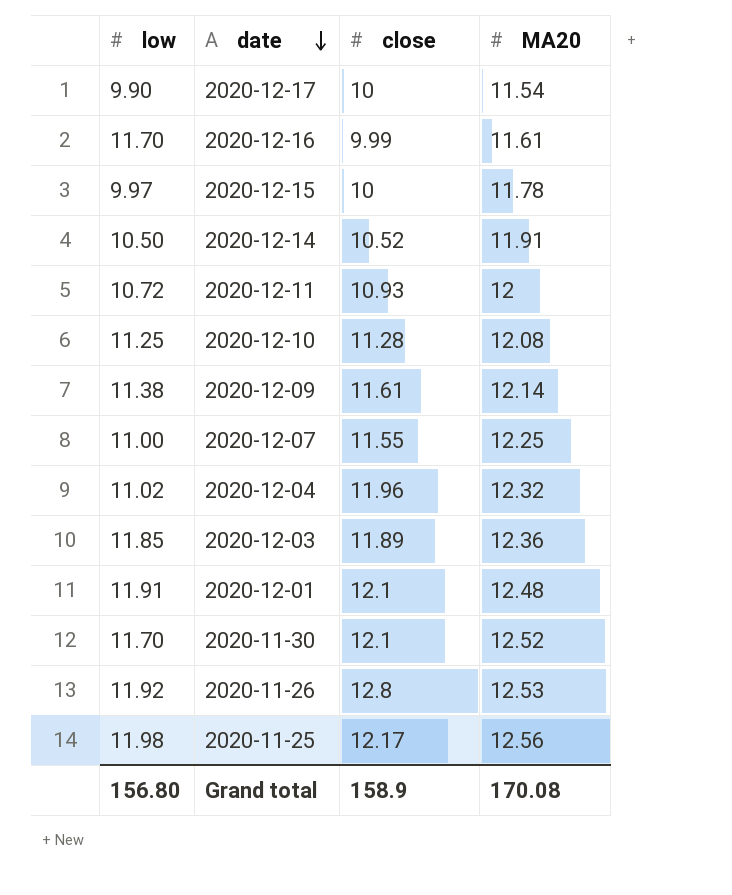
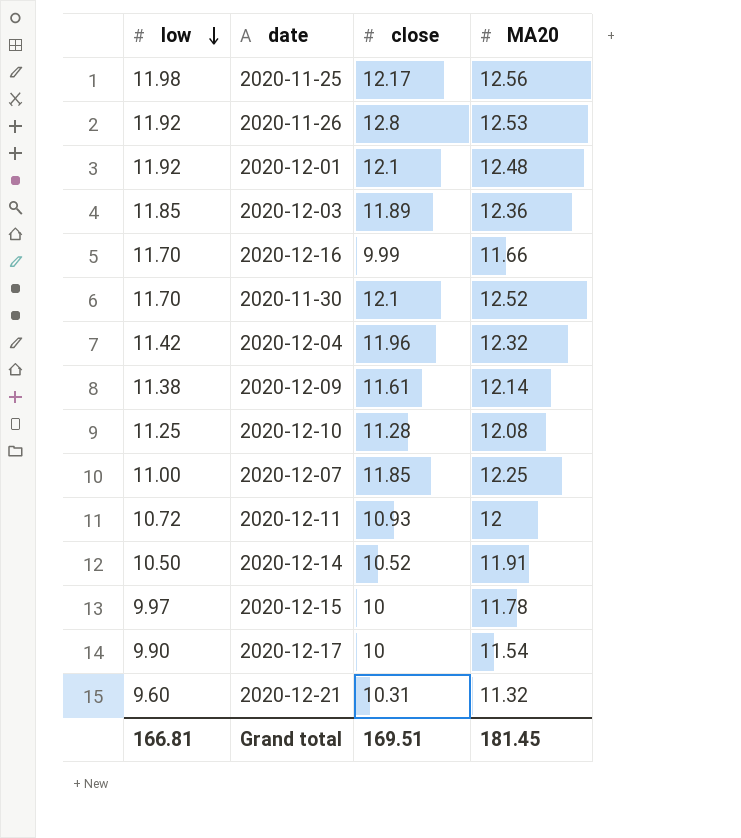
row order: date descending -> low descending
2020-12-01 | low: 11.91 -> 11.92
2020-12-16 | MA20: 11.61 -> 11.66
2020-12-04 | low: 11.02 -> 11.42
2020-12-07 | close: 11.55 -> 11.85
row 2020-12-21: none -> 9.60 | 10.31 | 11.32
Grand total | low: 156.80 -> 166.81
Grand total | close: 158.9 -> 169.51
Grand total | MA20: 170.08 -> 181.45

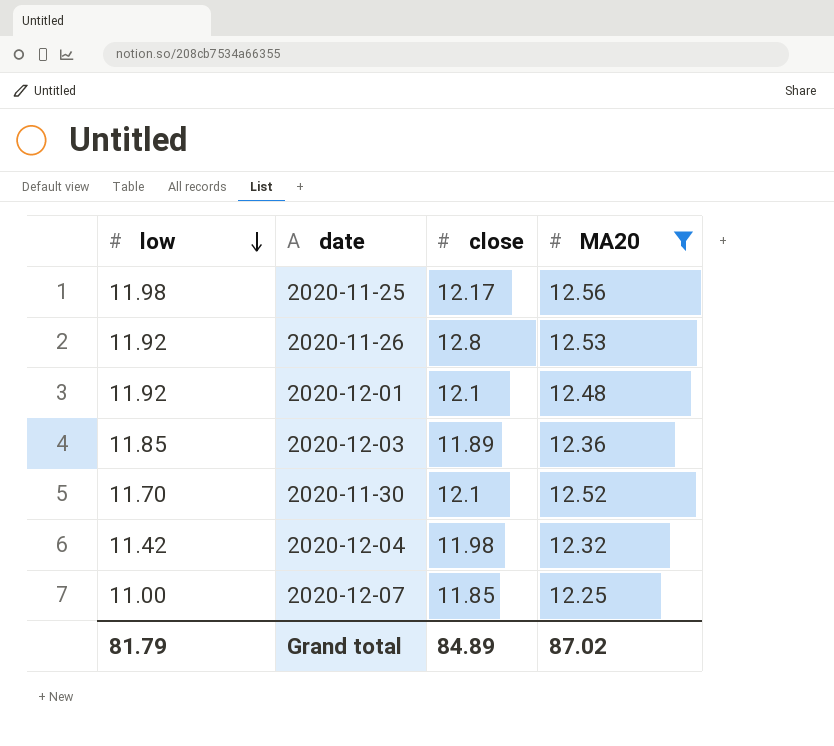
filter: none -> MA20 >= 12.25
2020-12-04 | close: 11.96 -> 11.98
Grand total | low: 166.81 -> 81.79
Grand total | close: 169.51 -> 84.89
Grand total | MA20: 181.45 -> 87.02

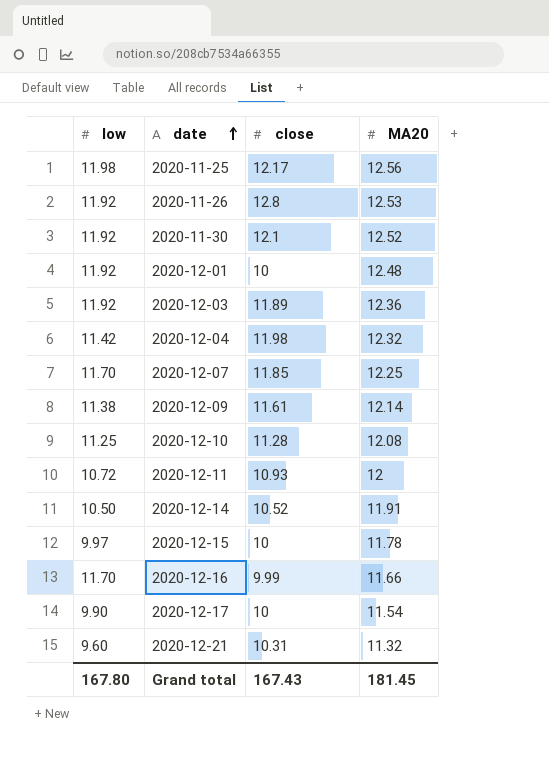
filter: MA20 >= 12.25 -> none
row order: low descending -> date ascending
2020-11-30 | low: 11.70 -> 11.92
2020-12-01 | close: 12.1 -> 10
2020-12-03 | low: 11.85 -> 11.92
2020-12-07 | low: 11.00 -> 11.70
Grand total | low: 81.79 -> 167.80
Grand total | close: 84.89 -> 167.43
Grand total | MA20: 87.02 -> 181.45

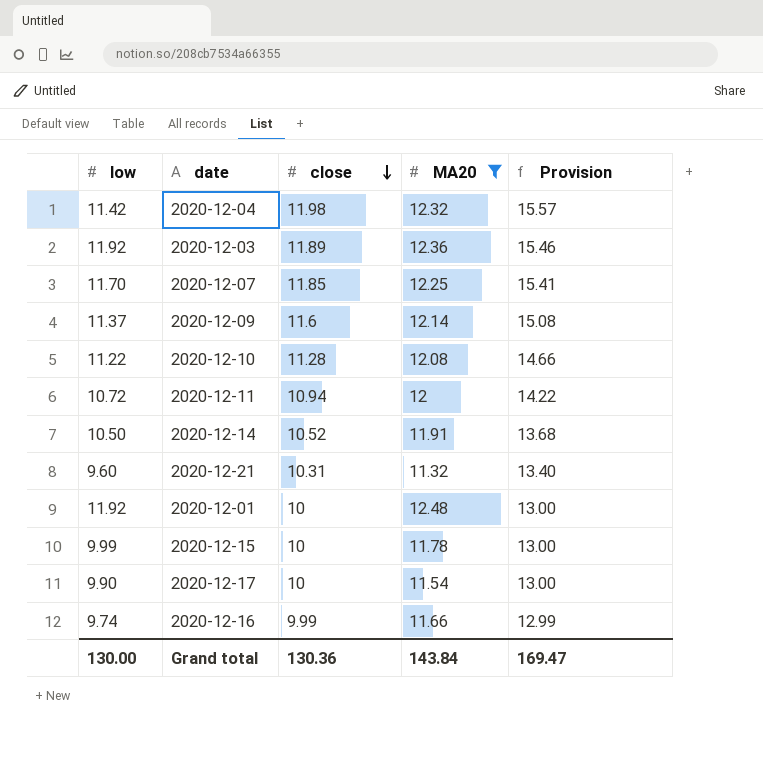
filter: none -> MA20 <= 12.48
row order: date ascending -> close descending
column Provision | formula: none -> [close] * 1.3
2020-12-09 | low: 11.38 -> 11.37
2020-12-09 | close: 11.61 -> 11.6
2020-12-10 | low: 11.25 -> 11.22
2020-12-11 | close: 10.93 -> 10.94
2020-12-15 | low: 9.97 -> 9.99
2020-12-16 | low: 11.70 -> 9.74
Grand total | low: 167.80 -> 130.00
Grand total | close: 167.43 -> 130.36
Grand total | MA20: 181.45 -> 143.84

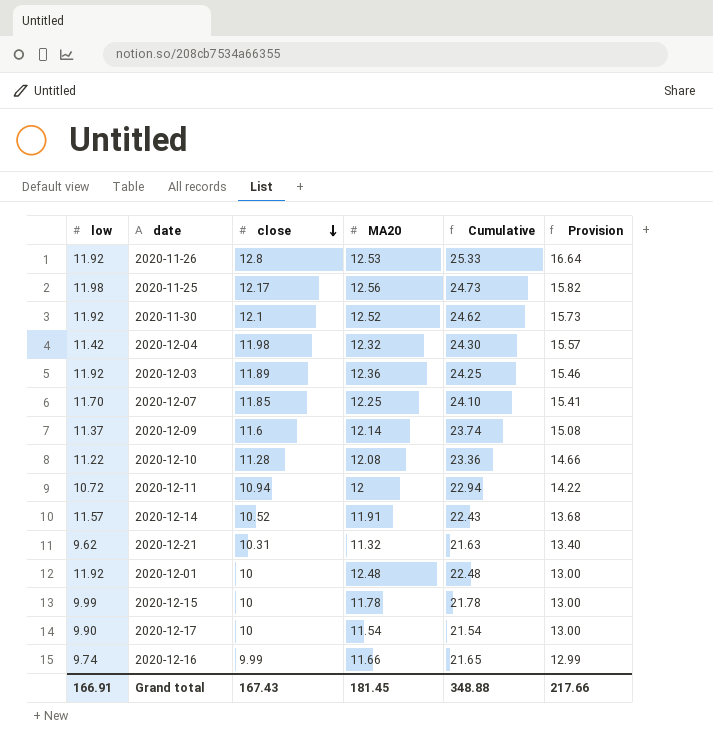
filter: MA20 <= 12.48 -> none
column Cumulative | formula: none -> [close] + [MA20]
2020-12-14 | low: 10.50 -> 11.57
2020-12-21 | low: 9.60 -> 9.62
Grand total | low: 130.00 -> 166.91
Grand total | close: 130.36 -> 167.43
Grand total | MA20: 143.84 -> 181.45
Grand total | Provision: 169.47 -> 217.66

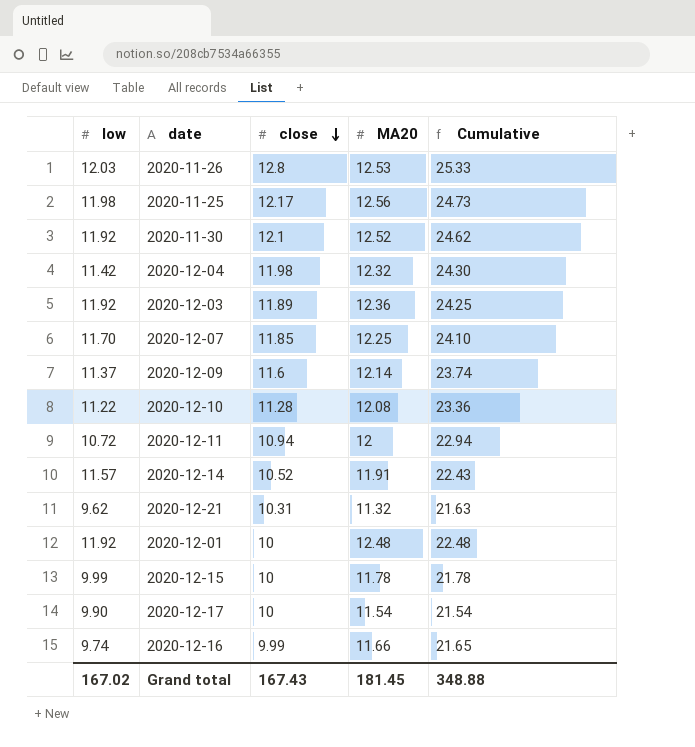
column Provision | formula: [close] * 1.3 -> none
2020-11-26 | low: 11.92 -> 12.03
Grand total | low: 166.91 -> 167.02

